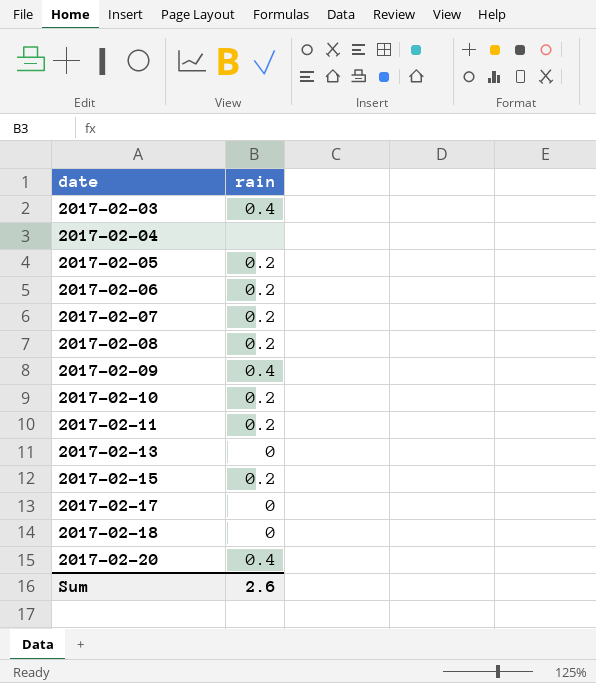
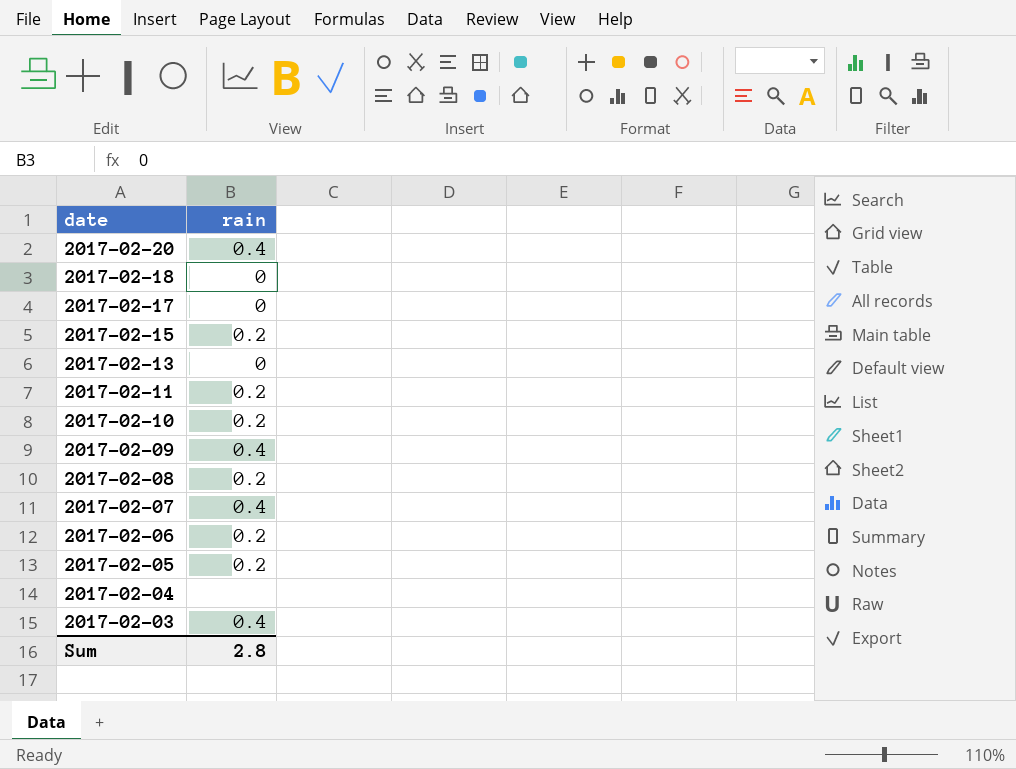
row order: date ascending -> date descending
2017-02-07 | rain: 0.2 -> 0.4
Sum | rain: 2.6 -> 2.8

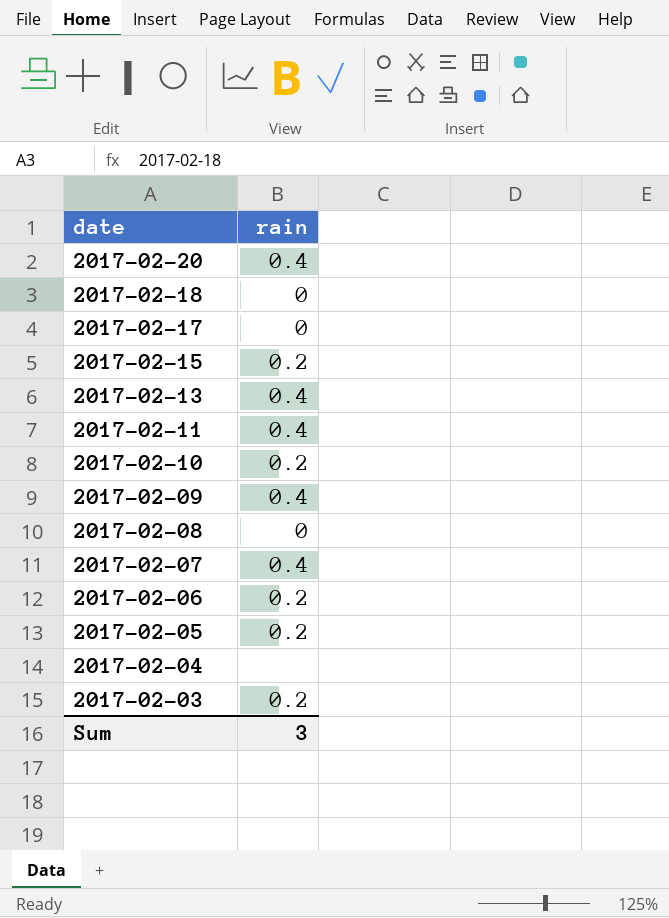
2017-02-13 | rain: 0 -> 0.4
2017-02-11 | rain: 0.2 -> 0.4
2017-02-08 | rain: 0.2 -> 0
2017-02-03 | rain: 0.4 -> 0.2
Sum | rain: 2.8 -> 3

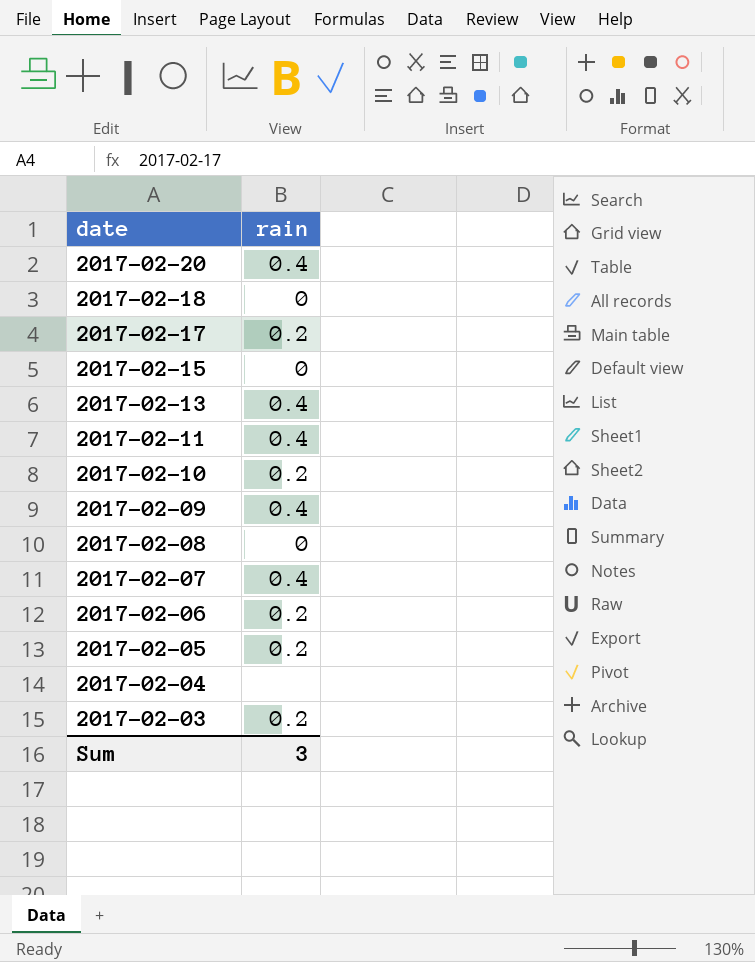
2017-02-17 | rain: 0 -> 0.2
2017-02-15 | rain: 0.2 -> 0

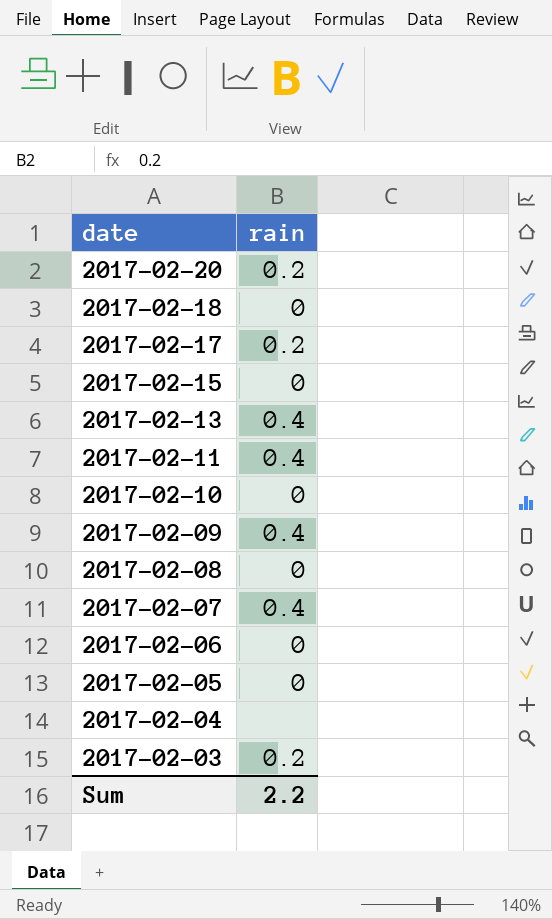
2017-02-20 | rain: 0.4 -> 0.2
2017-02-10 | rain: 0.2 -> 0
2017-02-06 | rain: 0.2 -> 0
2017-02-05 | rain: 0.2 -> 0
Sum | rain: 3 -> 2.2

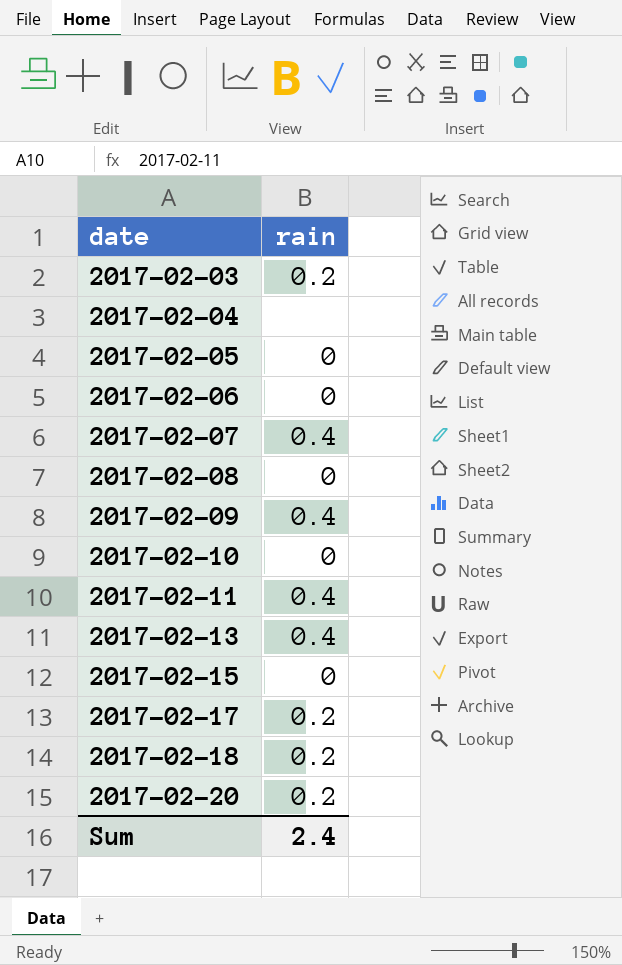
row order: date descending -> date ascending
2017-02-18 | rain: 0 -> 0.2
Sum | rain: 2.2 -> 2.4

